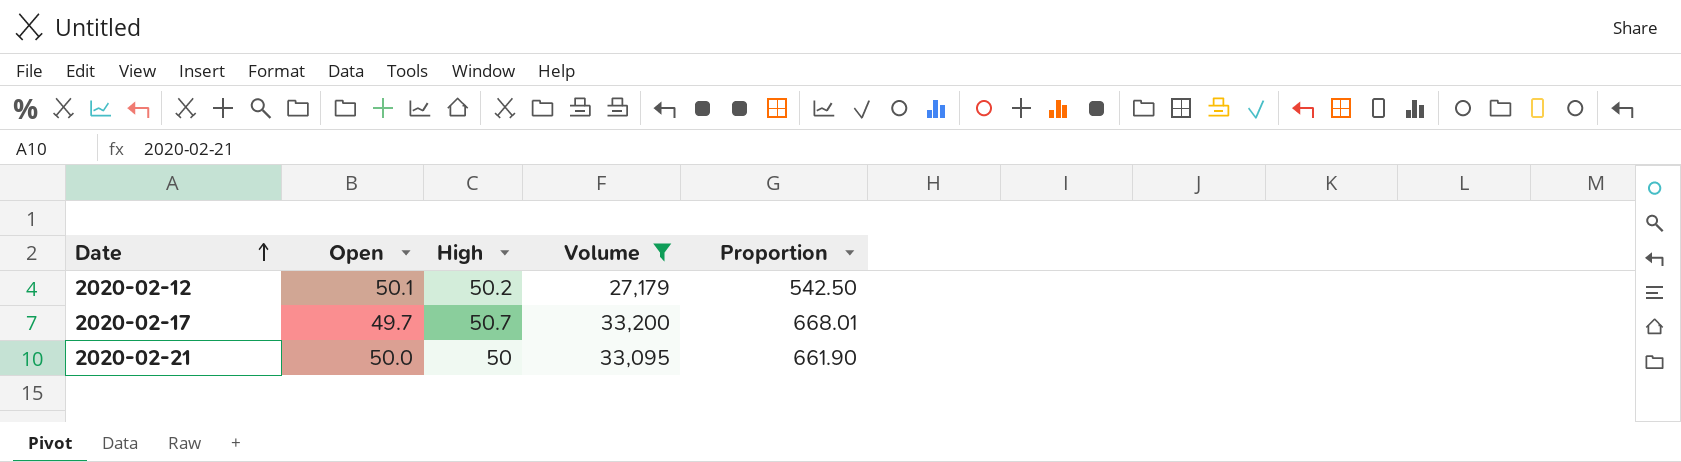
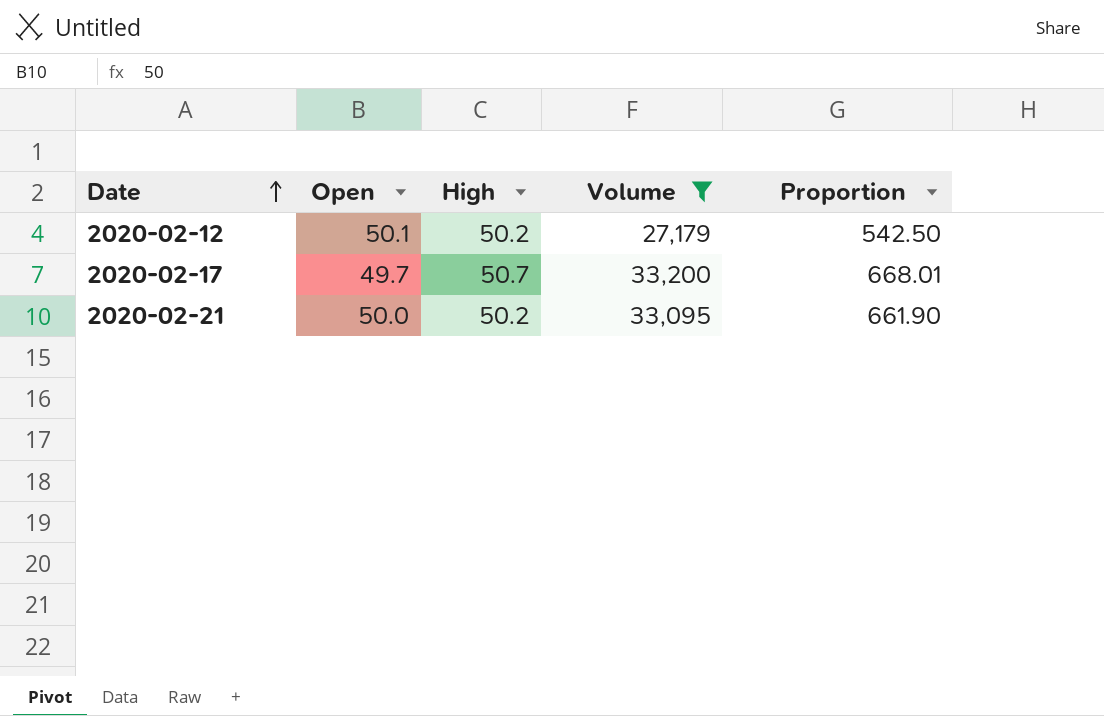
2020-02-21 | High: 50 -> 50.2

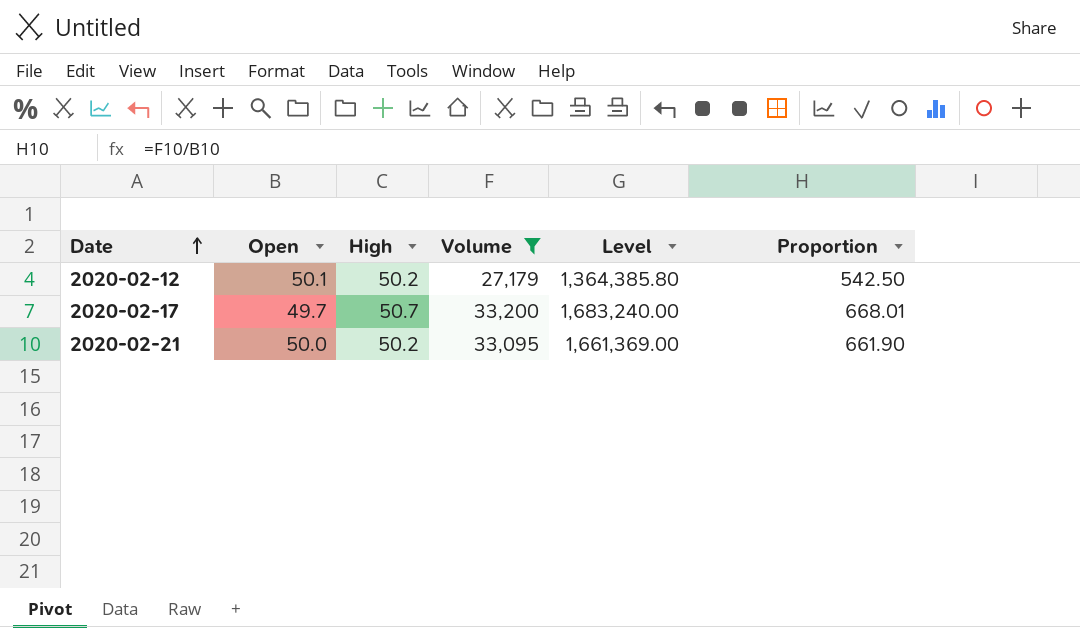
column Level | formula: none -> [High] * [Volume]

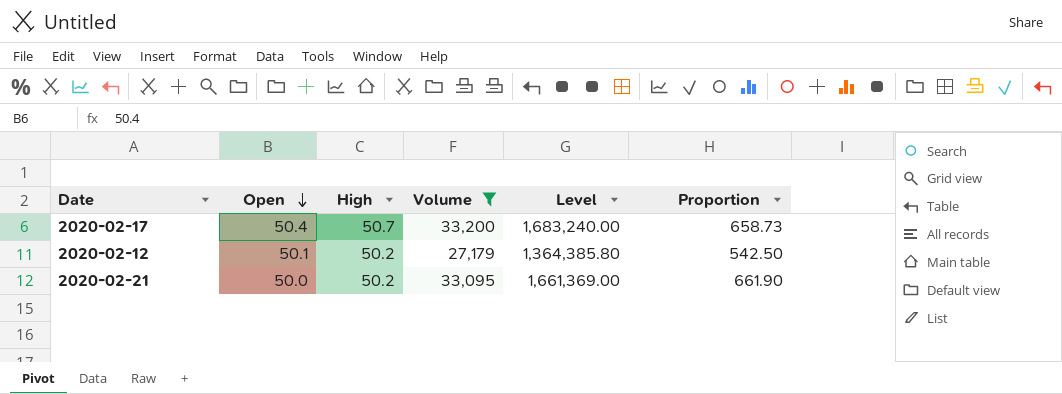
row order: Date ascending -> Open descending
2020-02-17 | Open: 49.7 -> 50.4
2020-02-17 | Proportion: 668.01 -> 658.73

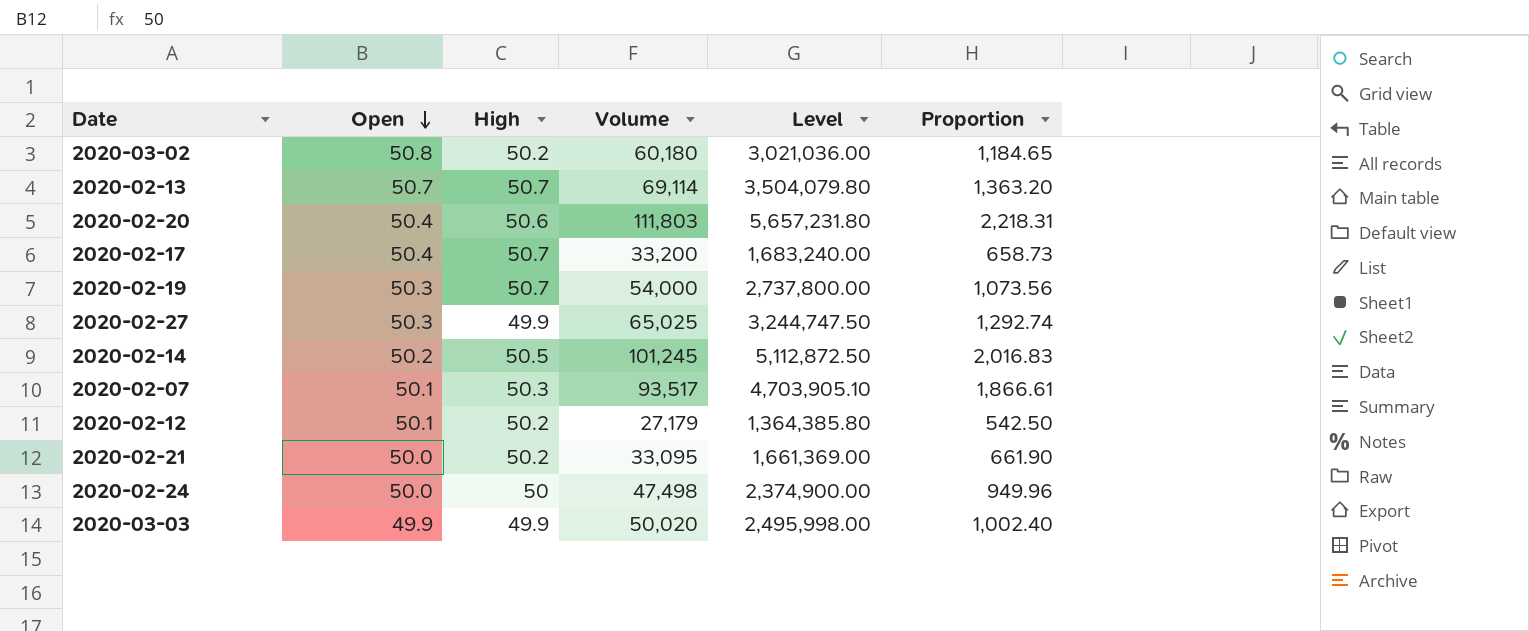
filter: Volume <= 33,200 -> none

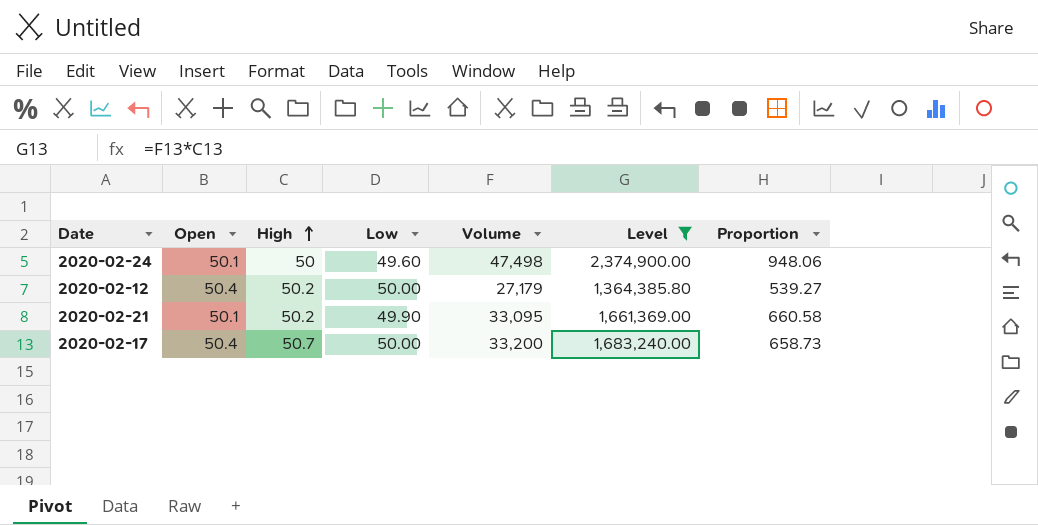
filter: none -> Level <= 2,374,900.00
row order: Open descending -> High ascending
column Low | position: none -> 4
2020-02-24 | Open: 50.0 -> 50.1
2020-02-24 | Proportion: 949.96 -> 948.06
2020-02-12 | Open: 50.1 -> 50.4
2020-02-12 | Proportion: 542.50 -> 539.27
2020-02-21 | Open: 50.0 -> 50.1
2020-02-21 | Proportion: 661.90 -> 660.58

